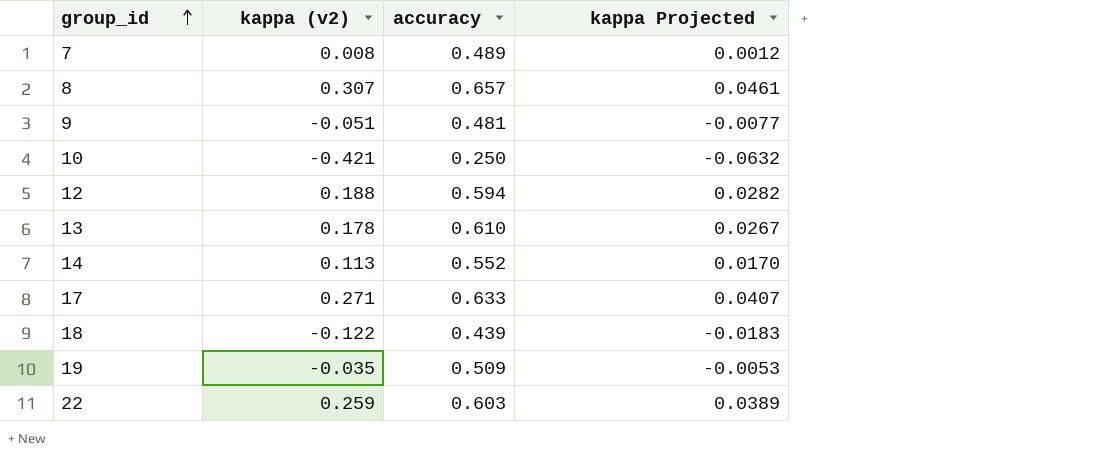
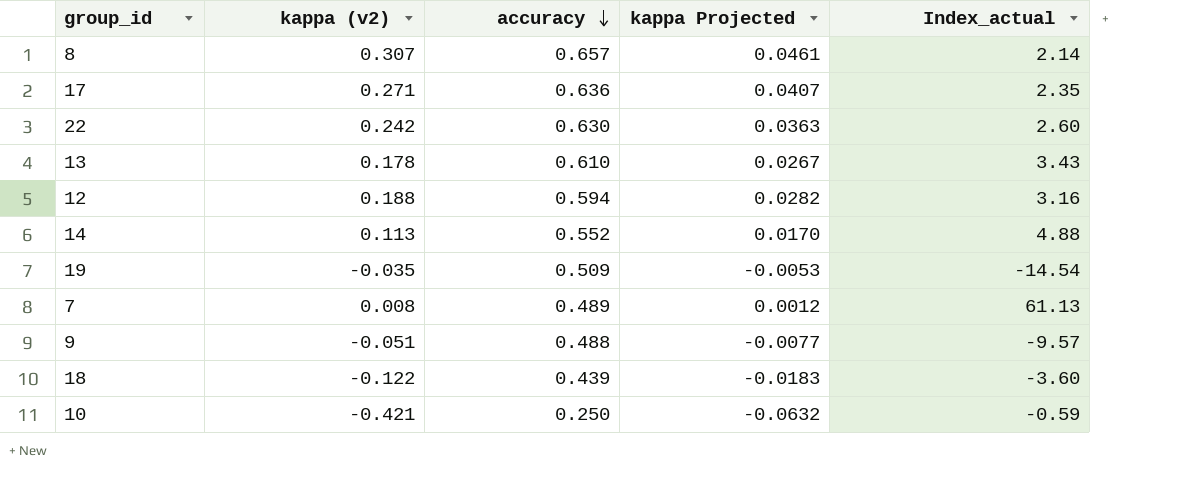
row order: group_id ascending -> accuracy descending
column Index_actual | formula: none -> [accuracy] / [kappa (v2)]
17 | accuracy: 0.633 -> 0.636
22 | kappa (v2): 0.259 -> 0.242
22 | accuracy: 0.603 -> 0.630
22 | kappa Projected: 0.0389 -> 0.0363
9 | accuracy: 0.481 -> 0.488

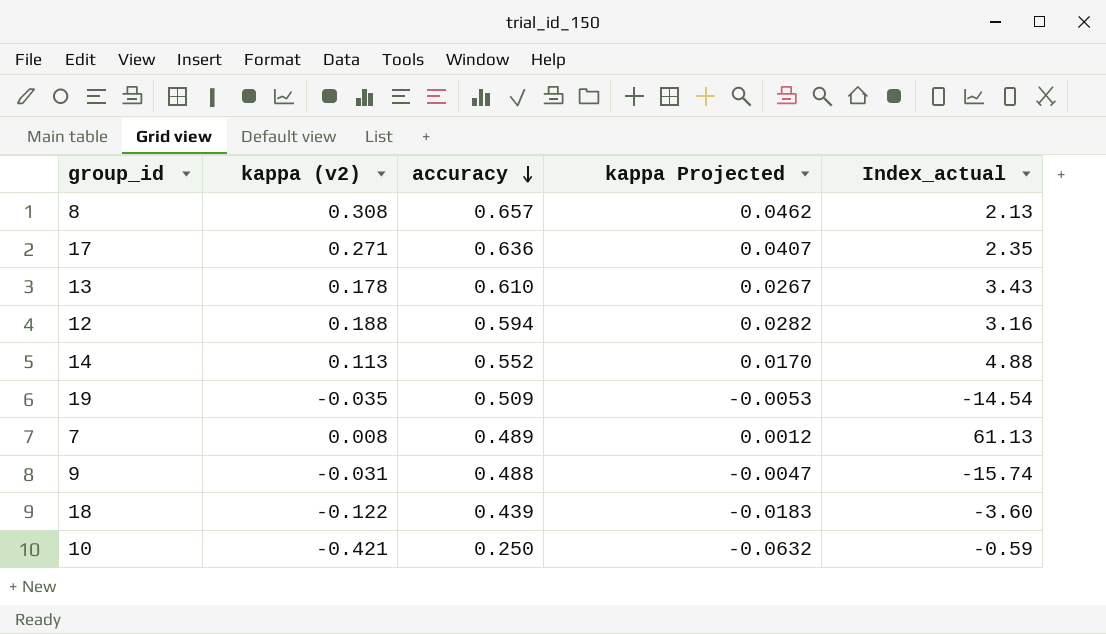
row 22: 0.242 | 0.630 | 0.0363 | 2.60 -> none
8 | kappa (v2): 0.307 -> 0.308
8 | kappa Projected: 0.0461 -> 0.0462
8 | Index_actual: 2.14 -> 2.13
9 | kappa (v2): -0.051 -> -0.031
9 | kappa Projected: -0.0077 -> -0.0047
9 | Index_actual: -9.57 -> -15.74

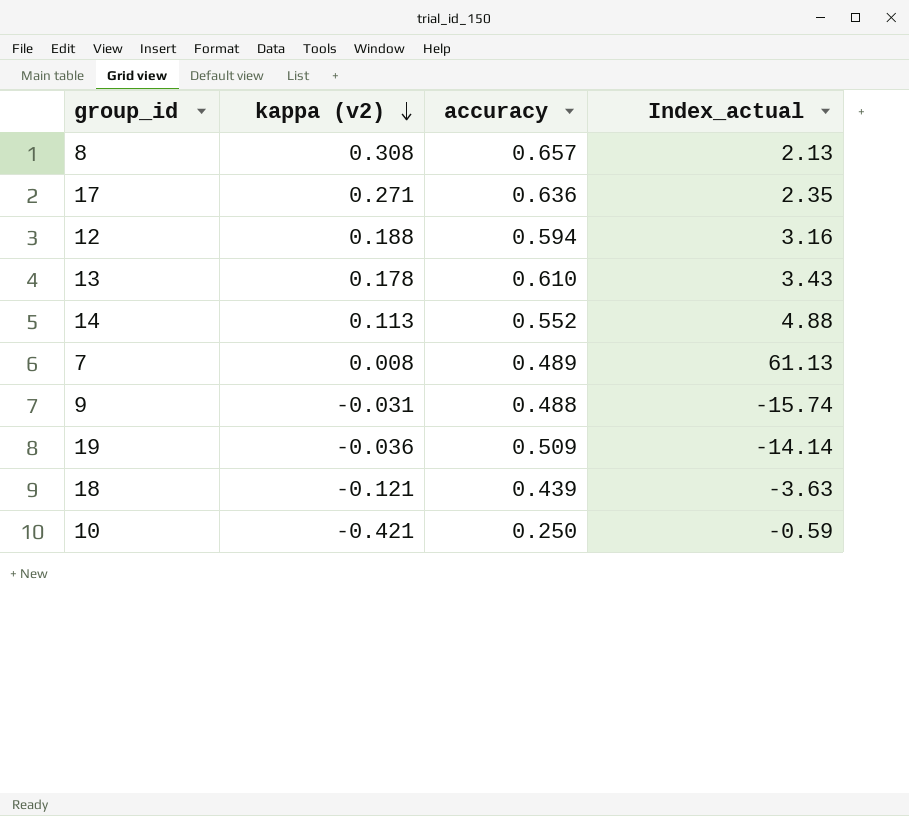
row order: accuracy descending -> kappa (v2) descending
column kappa Projected | formula: [kappa (v2)] * 0.15 -> none
19 | kappa (v2): -0.035 -> -0.036
19 | Index_actual: -14.54 -> -14.14
18 | kappa (v2): -0.122 -> -0.121
18 | Index_actual: -3.60 -> -3.63

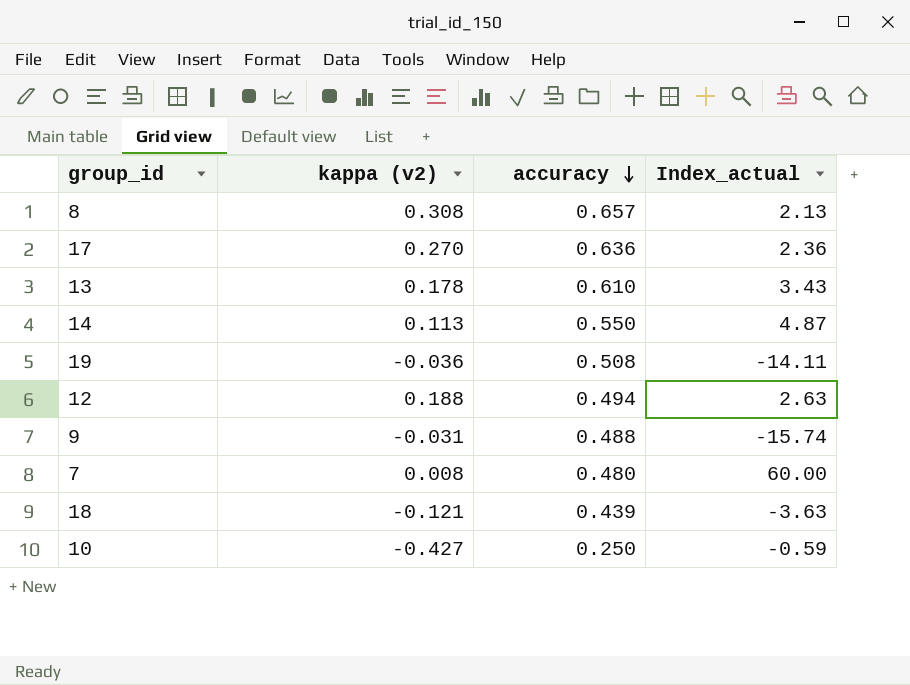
row order: kappa (v2) descending -> accuracy descending
17 | kappa (v2): 0.271 -> 0.270
17 | Index_actual: 2.35 -> 2.36
14 | accuracy: 0.552 -> 0.550
14 | Index_actual: 4.88 -> 4.87
19 | accuracy: 0.509 -> 0.508
19 | Index_actual: -14.14 -> -14.11
12 | accuracy: 0.594 -> 0.494
12 | Index_actual: 3.16 -> 2.63
7 | accuracy: 0.489 -> 0.480
7 | Index_actual: 61.13 -> 60.00
10 | kappa (v2): -0.421 -> -0.427

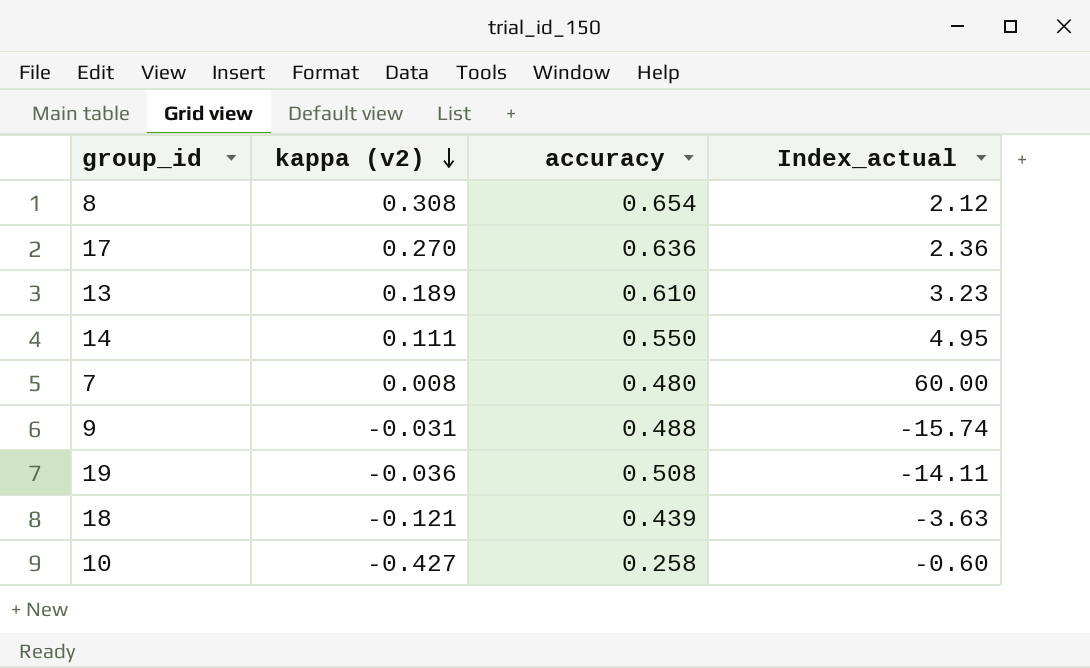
row order: accuracy descending -> kappa (v2) descending
row 12: 0.188 | 0.494 | 2.63 -> none
8 | accuracy: 0.657 -> 0.654
8 | Index_actual: 2.13 -> 2.12
13 | kappa (v2): 0.178 -> 0.189
13 | Index_actual: 3.43 -> 3.23
14 | kappa (v2): 0.113 -> 0.111
14 | Index_actual: 4.87 -> 4.95
10 | accuracy: 0.250 -> 0.258
10 | Index_actual: -0.59 -> -0.60

